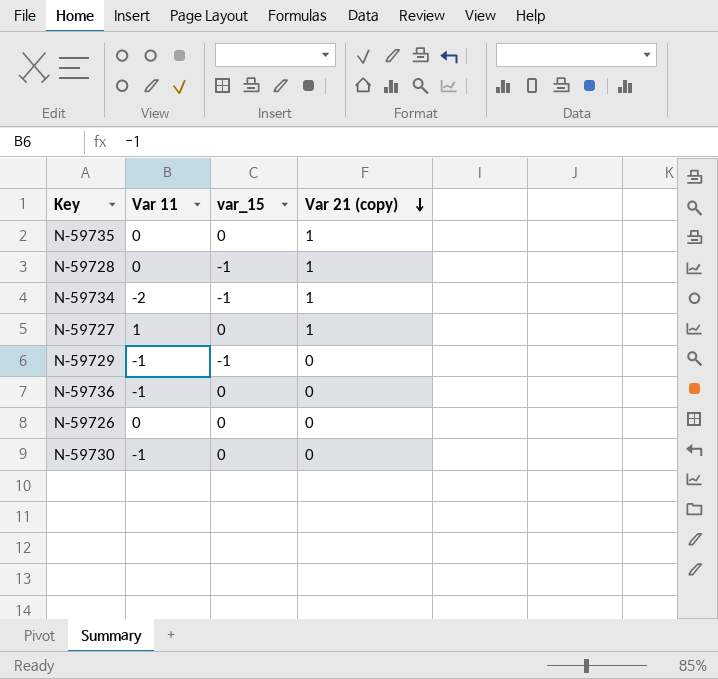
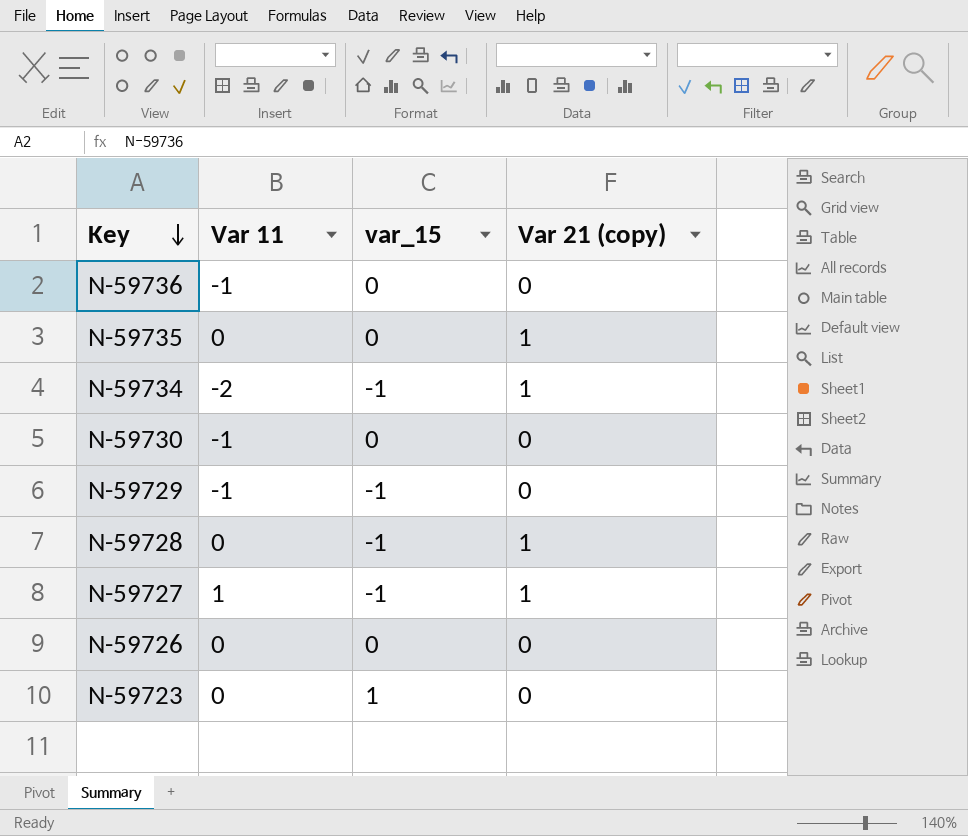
row order: Var 21 (copy) descending -> Key descending
N-59727 | var_15: 0 -> -1
row N-59723: none -> 0 | 1 | 0

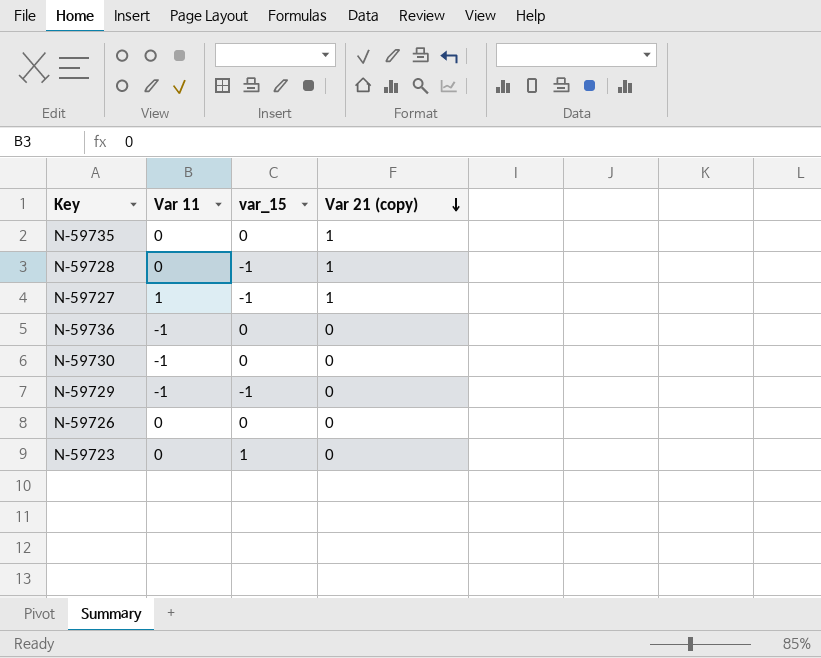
row order: Key descending -> Var 21 (copy) descending
row N-59734: -2 | -1 | 1 -> none

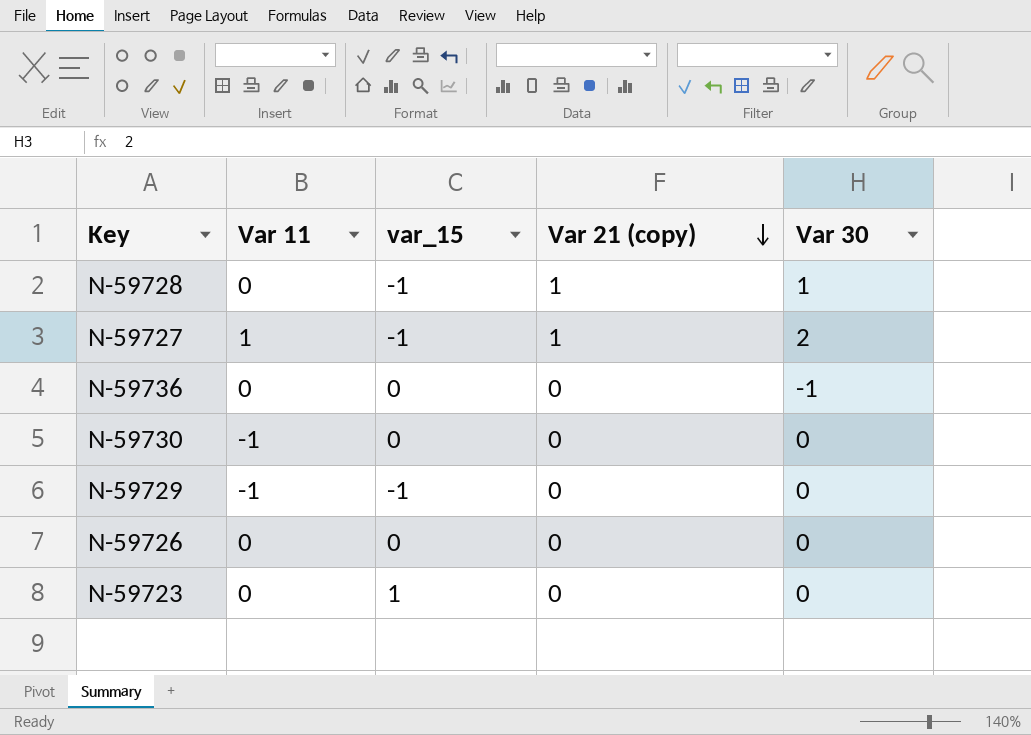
column Var 30 | position: none -> 5
row N-59735: 0 | 0 | 1 -> none
N-59736 | Var 11: -1 -> 0

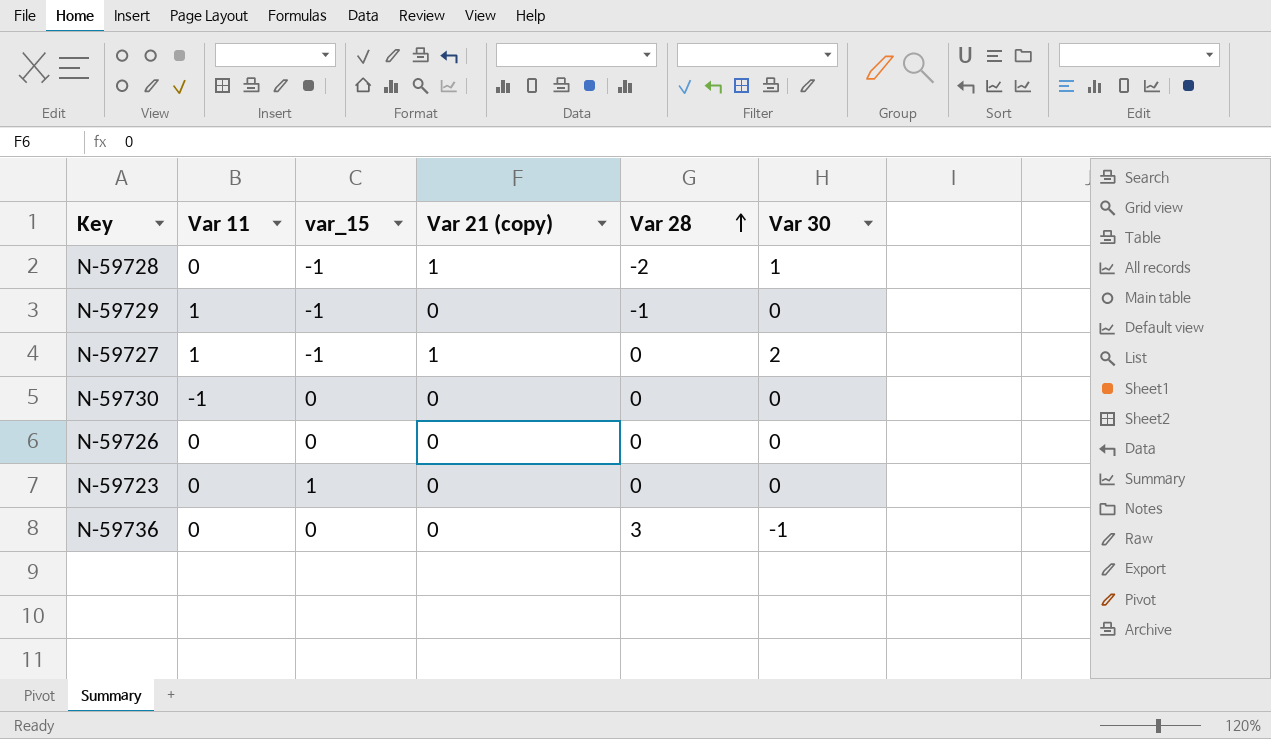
row order: Var 21 (copy) descending -> Var 28 ascending
column Var 28 | position: none -> 5
N-59729 | Var 11: -1 -> 1

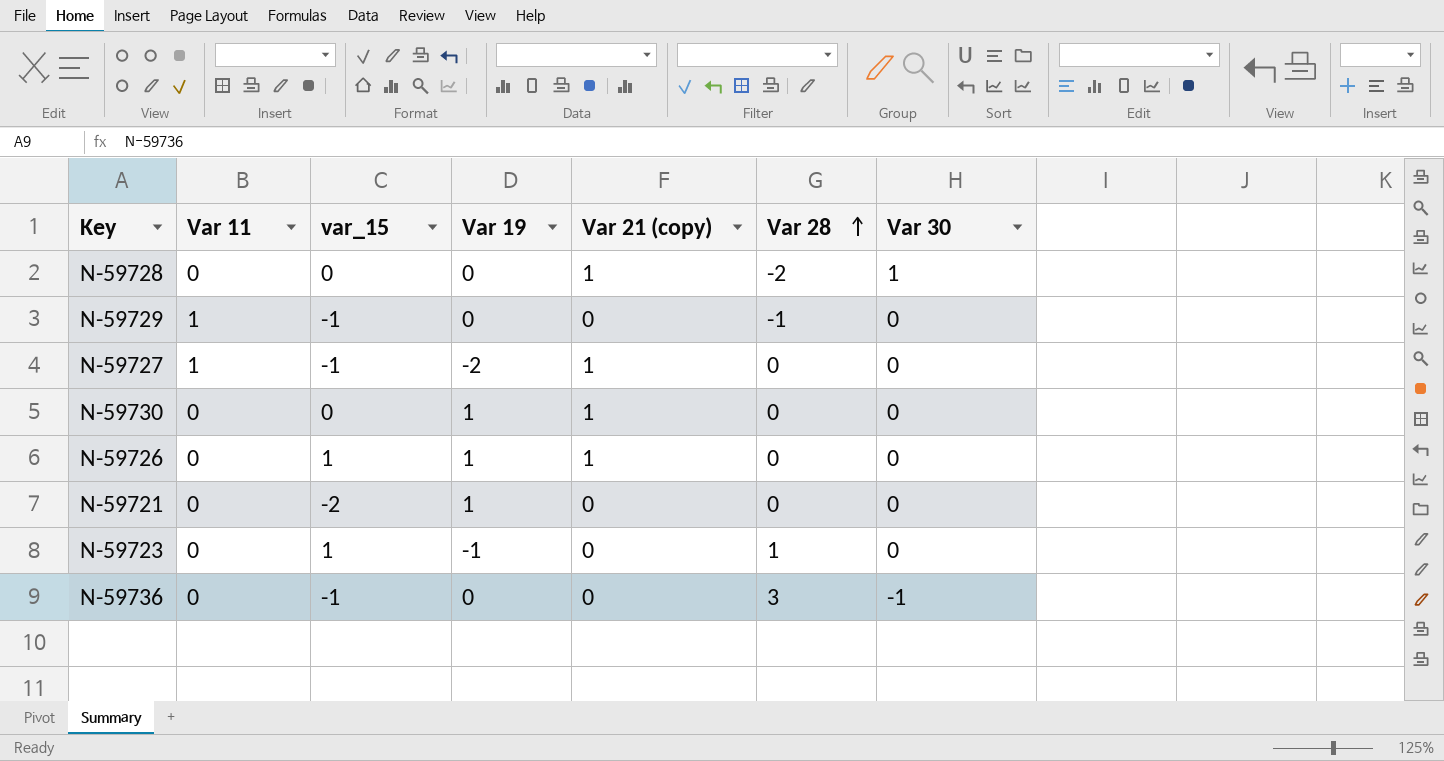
column Var 19 | position: none -> 4
N-59728 | var_15: -1 -> 0
N-59727 | Var 30: 2 -> 0
N-59730 | Var 11: -1 -> 0
N-59730 | Var 21 (copy): 0 -> 1
N-59726 | var_15: 0 -> 1
N-59726 | Var 21 (copy): 0 -> 1
row N-59721: none -> 0 | -2 | 1 | 0 | 0 | 0
N-59723 | Var 28: 0 -> 1
N-59736 | var_15: 0 -> -1

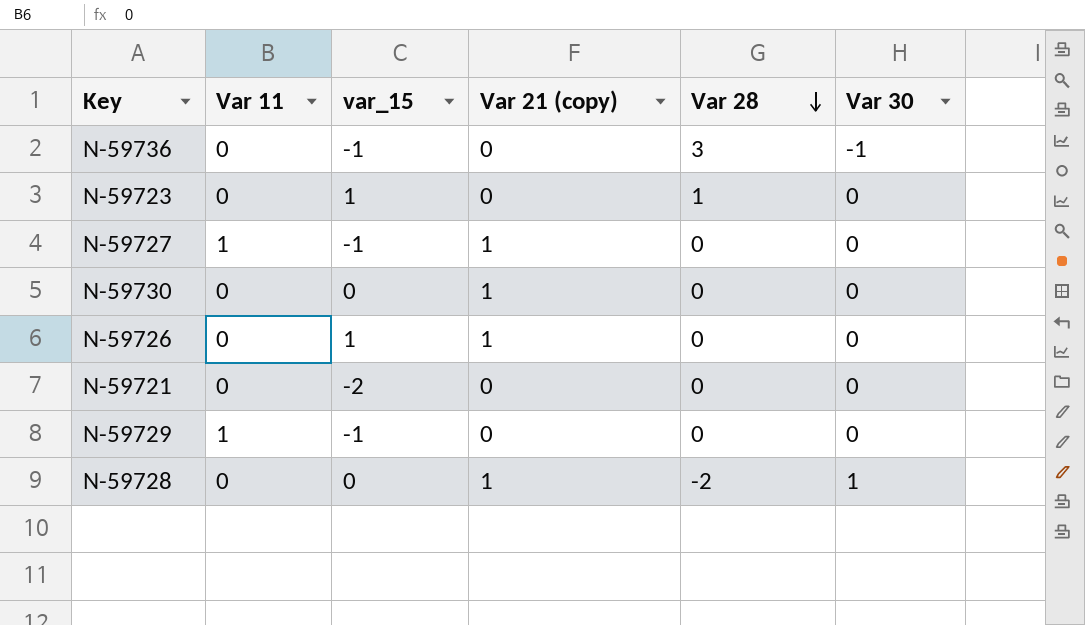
row order: Var 28 ascending -> Var 28 descending
column Var 19 | position: 4 -> none
N-59729 | Var 28: -1 -> 0

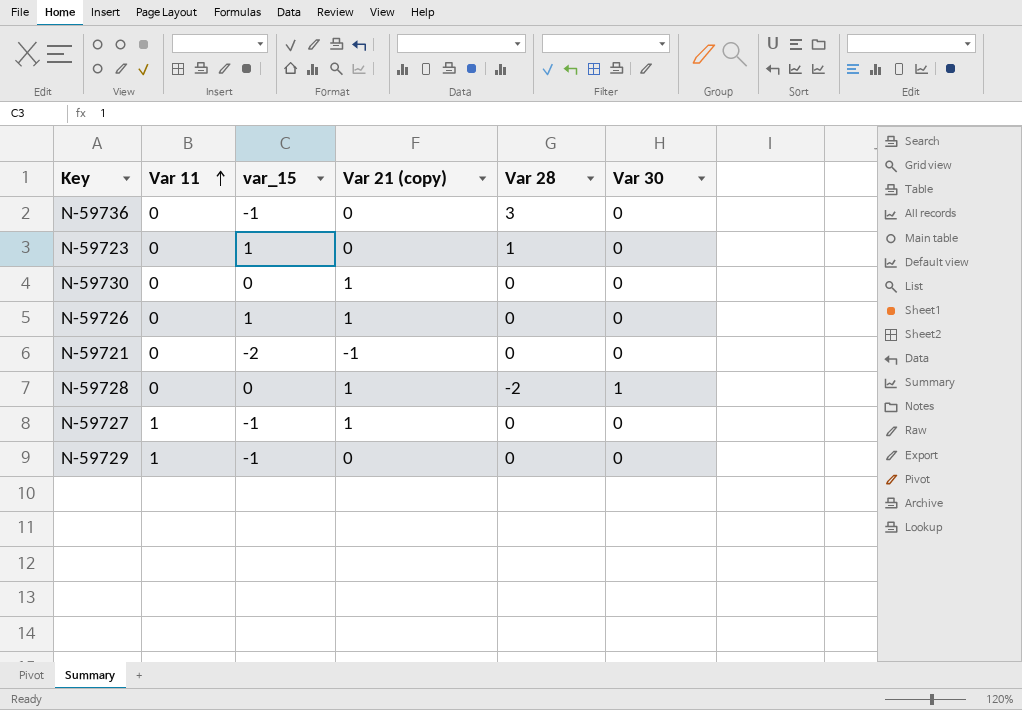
row order: Var 28 descending -> Var 11 ascending
N-59736 | Var 30: -1 -> 0
N-59721 | Var 21 (copy): 0 -> -1

